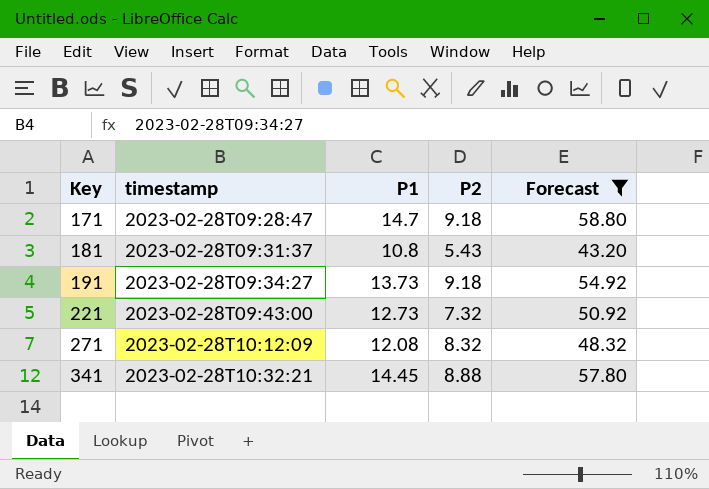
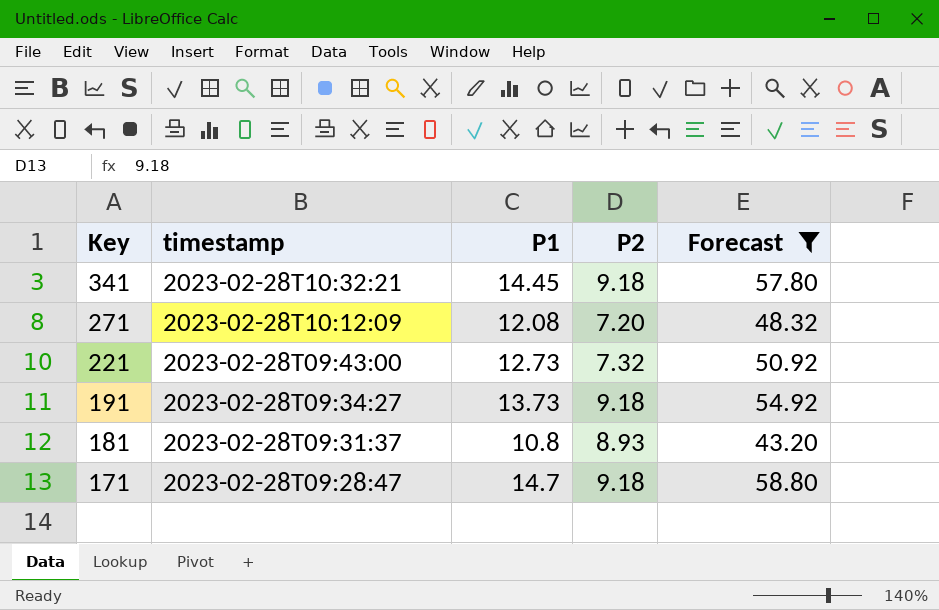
row order: Key ascending -> Key descending
341 | P2: 8.88 -> 9.18
271 | P2: 8.32 -> 7.20
181 | P2: 5.43 -> 8.93

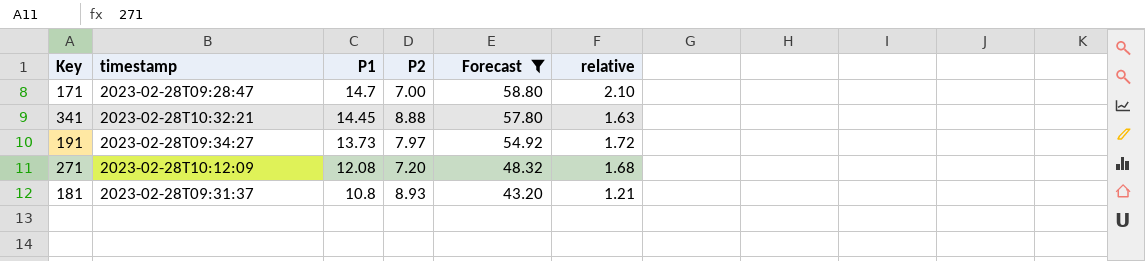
row order: Key descending -> P1 descending
column relative | formula: none -> [P1] / [P2]
row 221: 2023-02-28T09:43:00 | 12.73 | 7.32 | 50.92 -> none
171 | P2: 9.18 -> 7.00
341 | P2: 9.18 -> 8.88
191 | P2: 9.18 -> 7.97

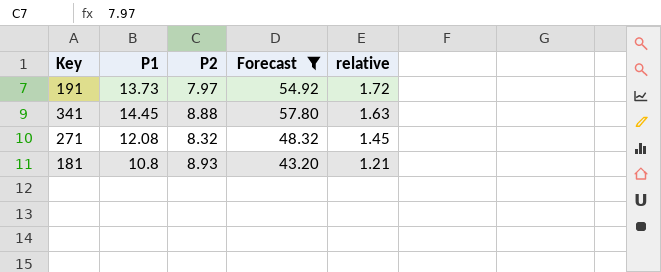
row order: P1 descending -> relative descending
column timestamp | position: 2 -> none
row 171: 2023-02-28T09:28:47 | 14.7 | 7.00 | 58.80 | 2.10 -> none
271 | P2: 7.20 -> 8.32
271 | relative: 1.68 -> 1.45

